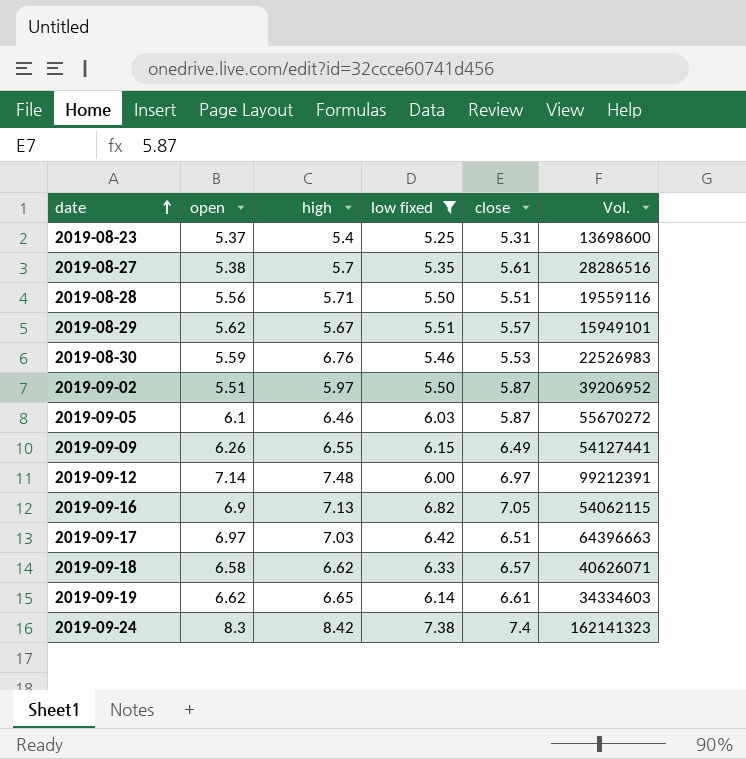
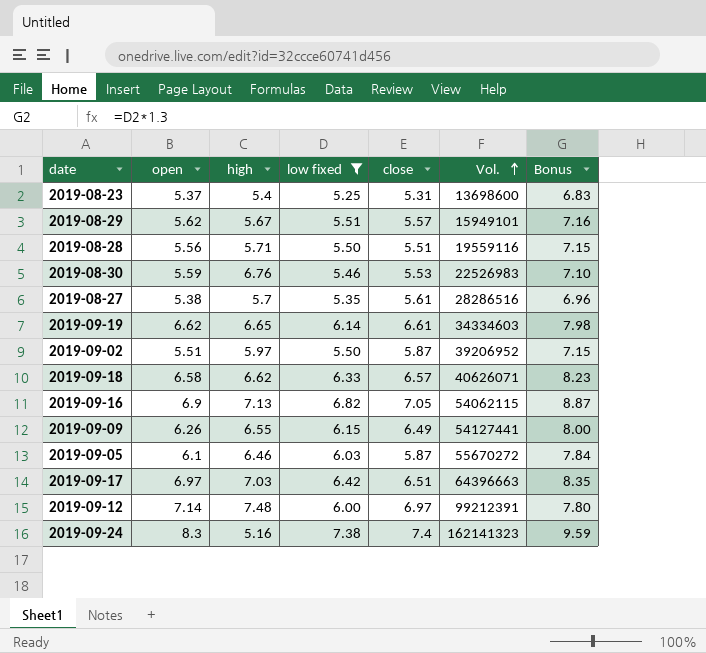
row order: date ascending -> Vol. ascending
column Bonus | formula: none -> [low fixed] * 1.3
2019-09-24 | high: 8.42 -> 5.16

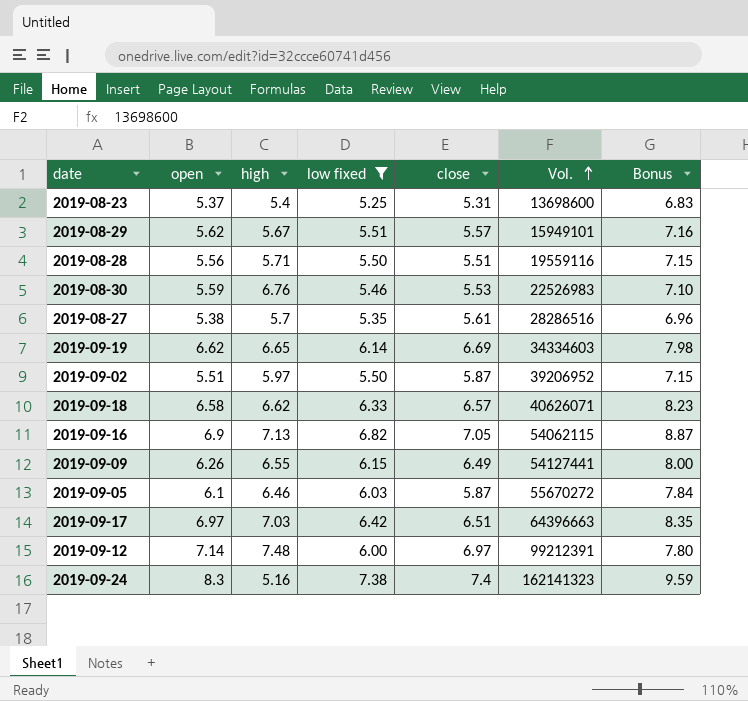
2019-09-19 | close: 6.61 -> 6.69

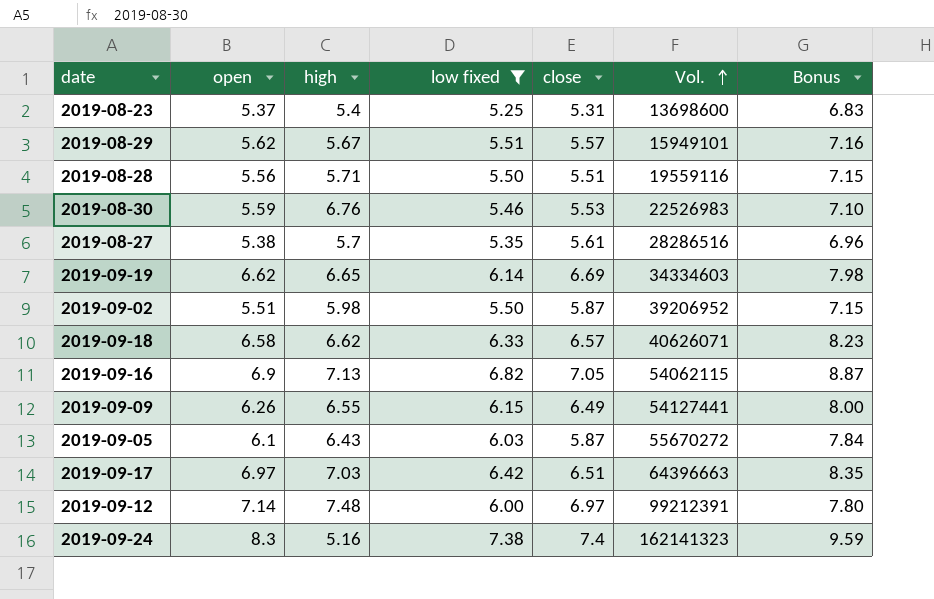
2019-09-02 | high: 5.97 -> 5.98
2019-09-05 | high: 6.46 -> 6.43

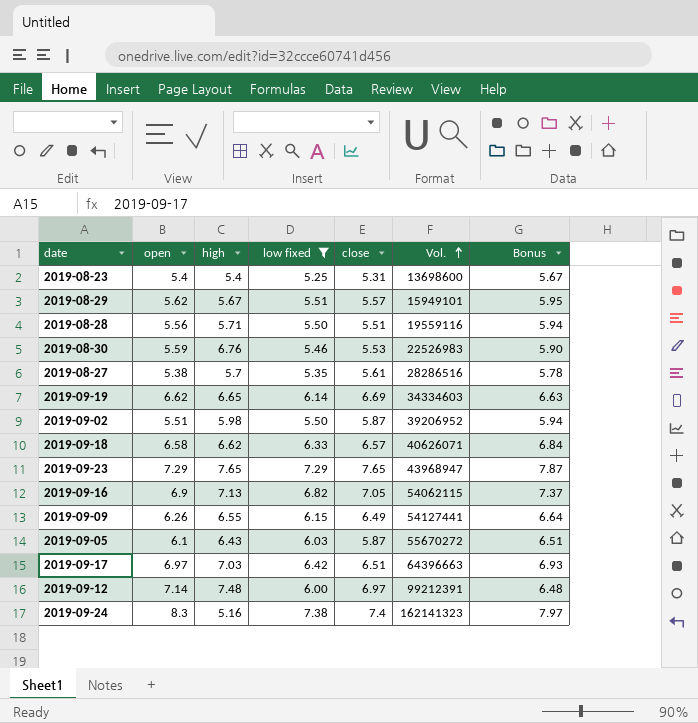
column Bonus | formula: [low fixed] * 1.3 -> [low fixed] * 1.08
2019-08-23 | open: 5.37 -> 5.4
row 2019-09-23: none -> 7.29 | 7.65 | 7.29 | 7.65 | 43968947 | 7.87

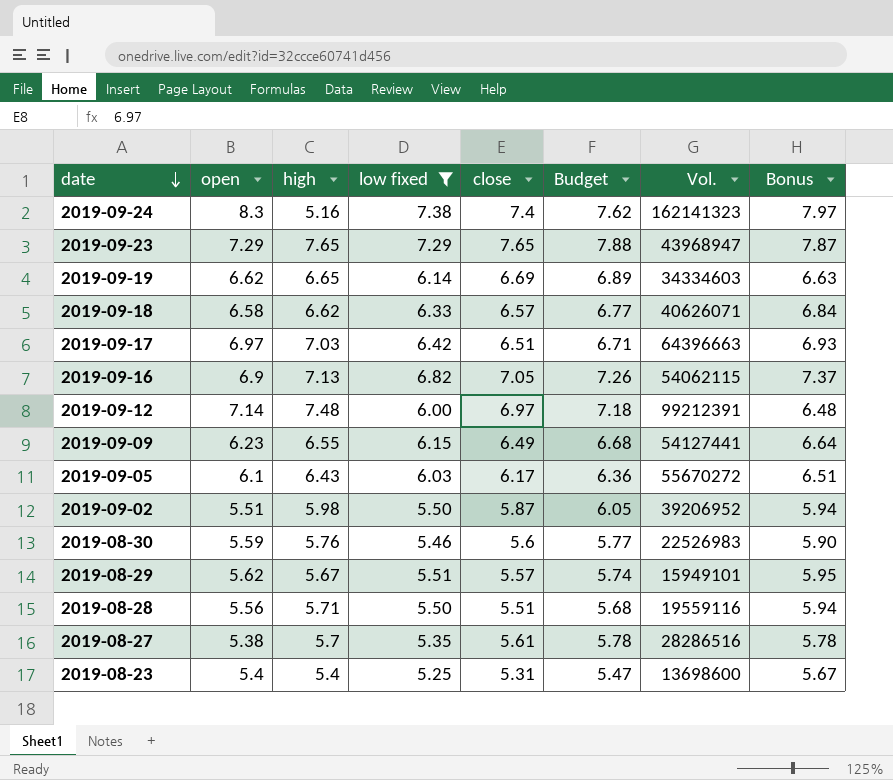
row order: Vol. ascending -> date descending
column Budget | formula: none -> [close] * 1.03
2019-09-09 | open: 6.26 -> 6.23
2019-09-05 | close: 5.87 -> 6.17
2019-08-30 | high: 6.76 -> 5.76
2019-08-30 | close: 5.53 -> 5.6

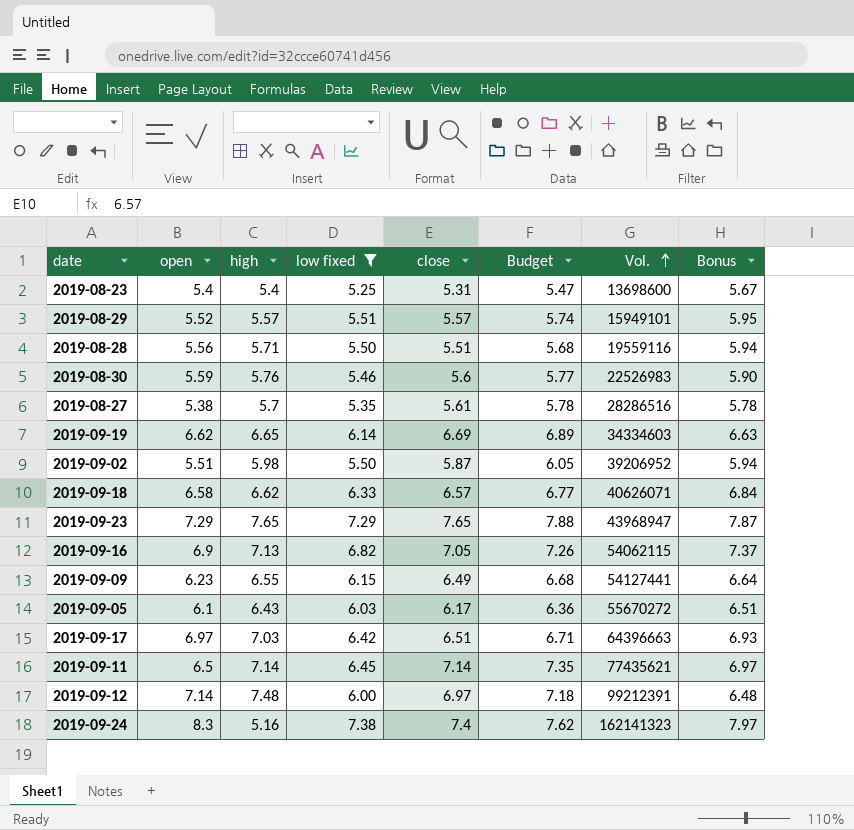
row order: date descending -> Vol. ascending
2019-08-29 | open: 5.62 -> 5.52
2019-08-29 | high: 5.67 -> 5.57
row 2019-09-11: none -> 6.5 | 7.14 | 6.45 | 7.14 | 7.35 | 77435621 | 6.97

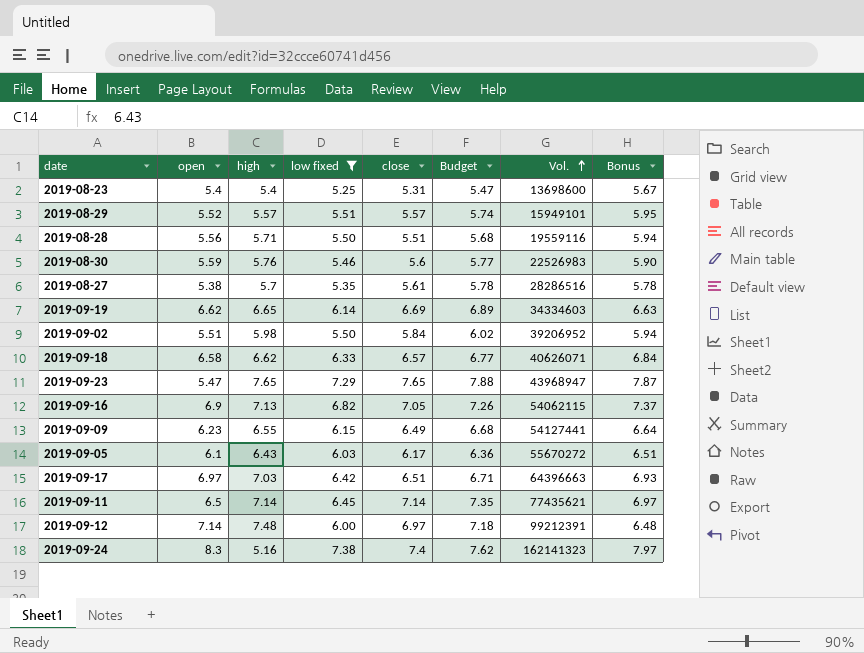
2019-09-02 | close: 5.87 -> 5.84
2019-09-02 | Budget: 6.05 -> 6.02
2019-09-23 | open: 7.29 -> 5.47

